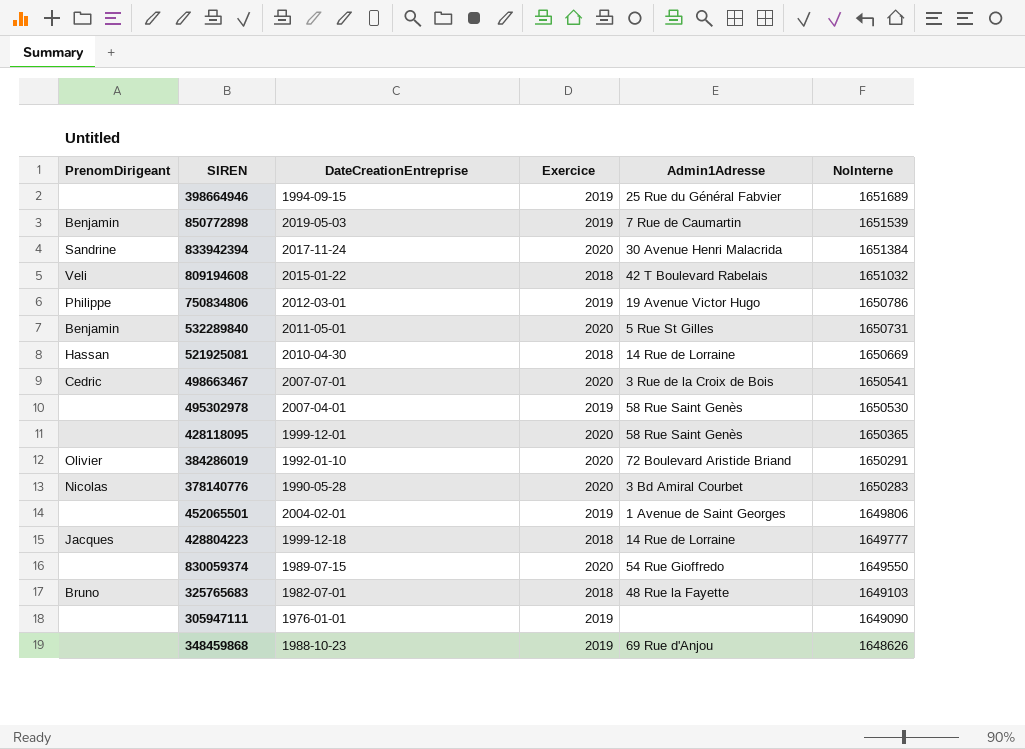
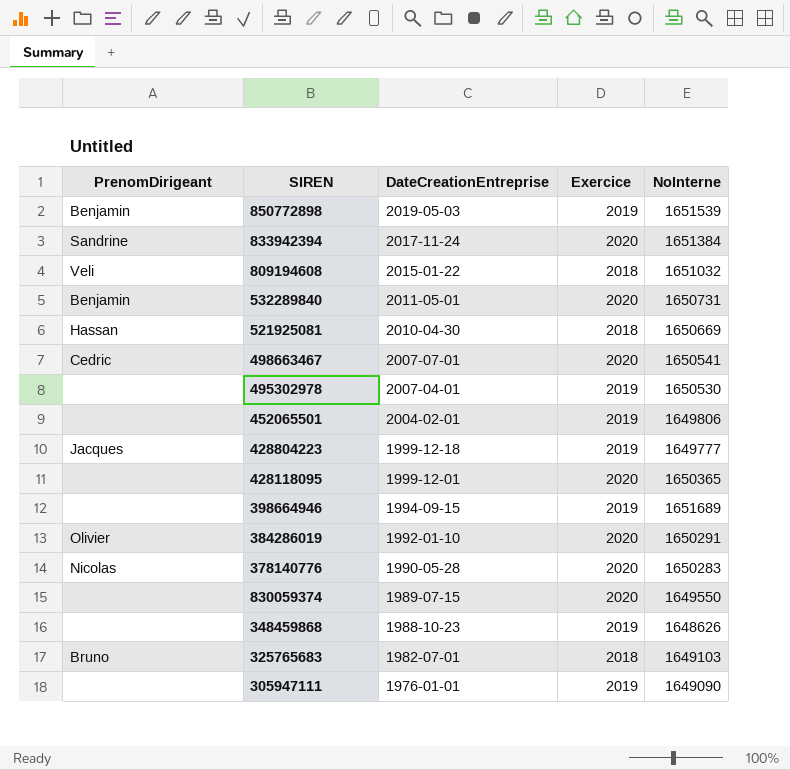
row order: NoInterne descending -> DateCreationEntreprise descending
column Admin1Adresse | position: 5 -> none
row 750834806: Philippe | 2012-03-01 | 2019 | 19 Avenue Victor Hugo | 1650786 -> none
428804223 | Exercice: 2018 -> 2019

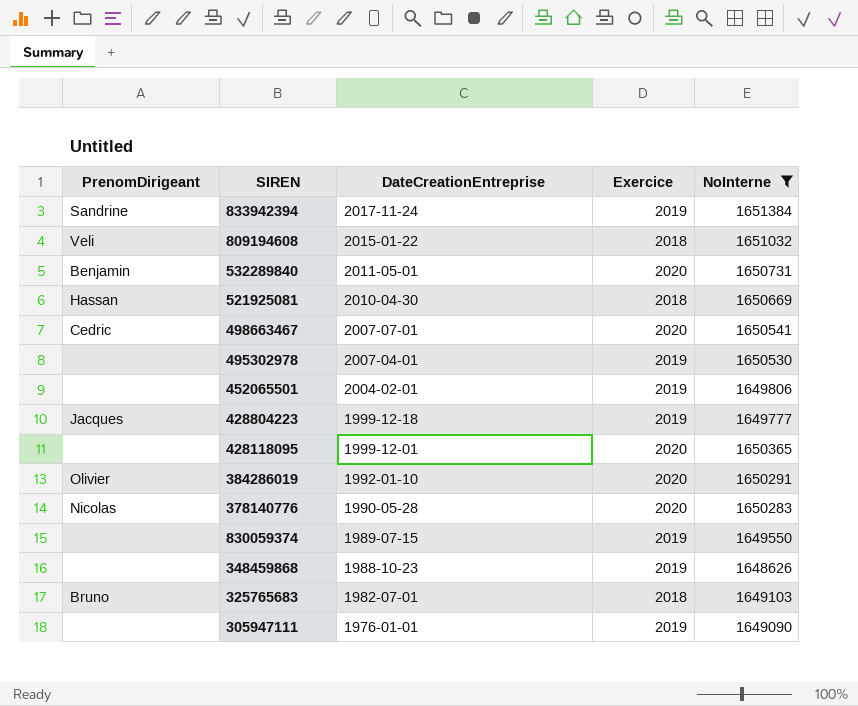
filter: none -> NoInterne <= 1651384
833942394 | Exercice: 2020 -> 2019
830059374 | Exercice: 2020 -> 2019

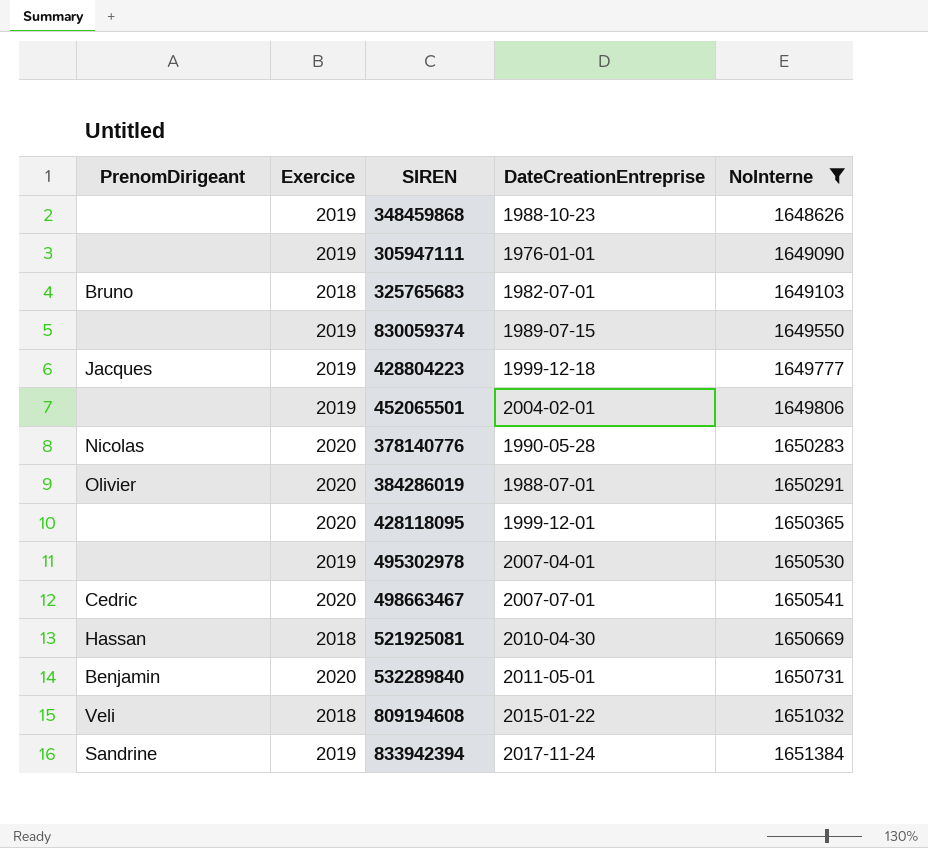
row order: DateCreationEntreprise descending -> NoInterne ascending
column Exercice | position: 4 -> 2
384286019 | DateCreationEntreprise: 1992-01-10 -> 1988-07-01

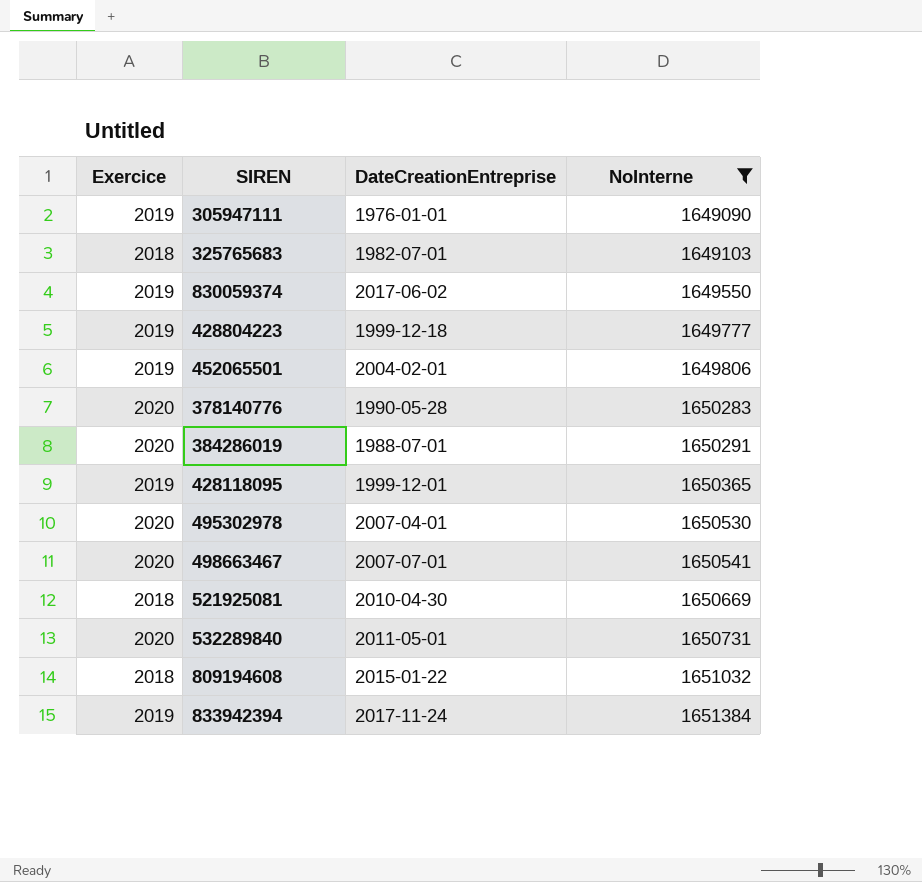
column PrenomDirigeant | position: 1 -> none
row 348459868: none | 2019 | 1988-10-23 | 1648626 -> none
830059374 | DateCreationEntreprise: 1989-07-15 -> 2017-06-02
428118095 | Exercice: 2020 -> 2019
495302978 | Exercice: 2019 -> 2020

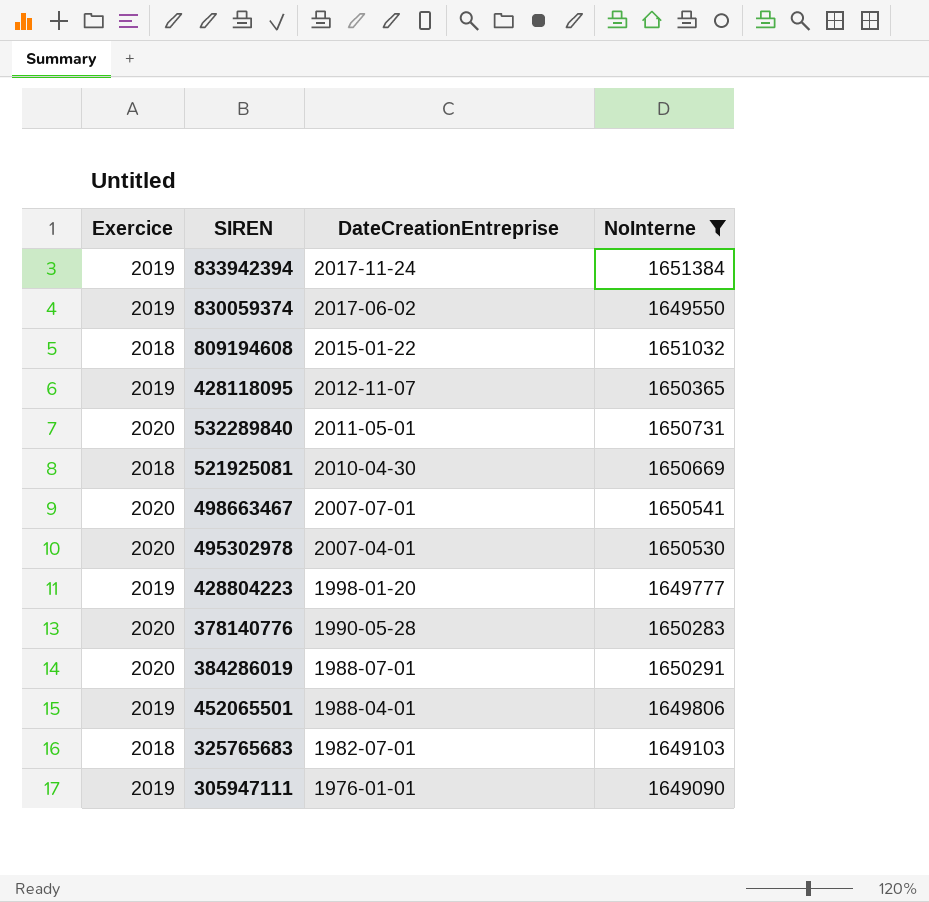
row order: NoInterne ascending -> DateCreationEntreprise descending
428118095 | DateCreationEntreprise: 1999-12-01 -> 2012-11-07
428804223 | DateCreationEntreprise: 1999-12-18 -> 1998-01-20
452065501 | DateCreationEntreprise: 2004-02-01 -> 1988-04-01

